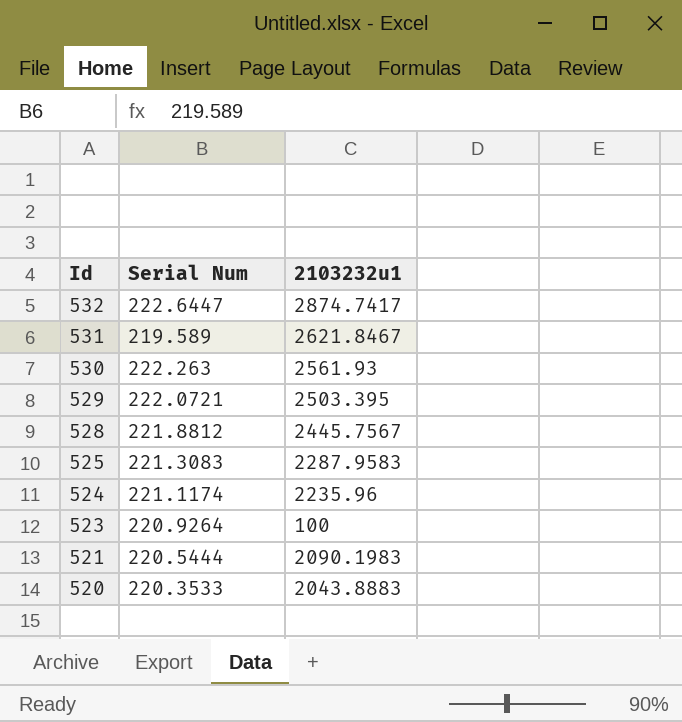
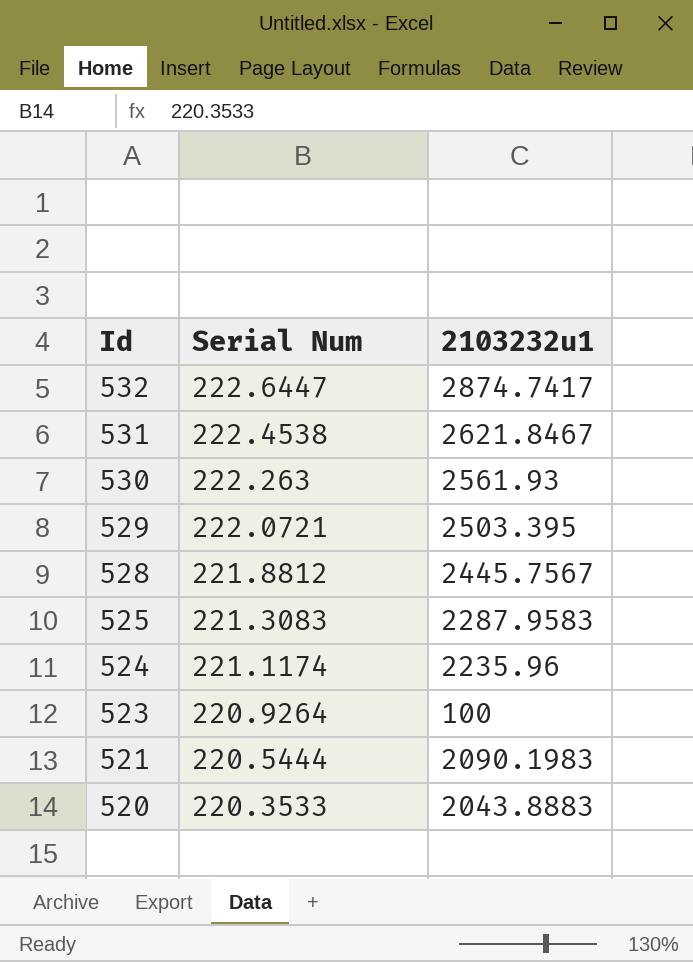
531 | Serial Num: 219.589 -> 222.4538

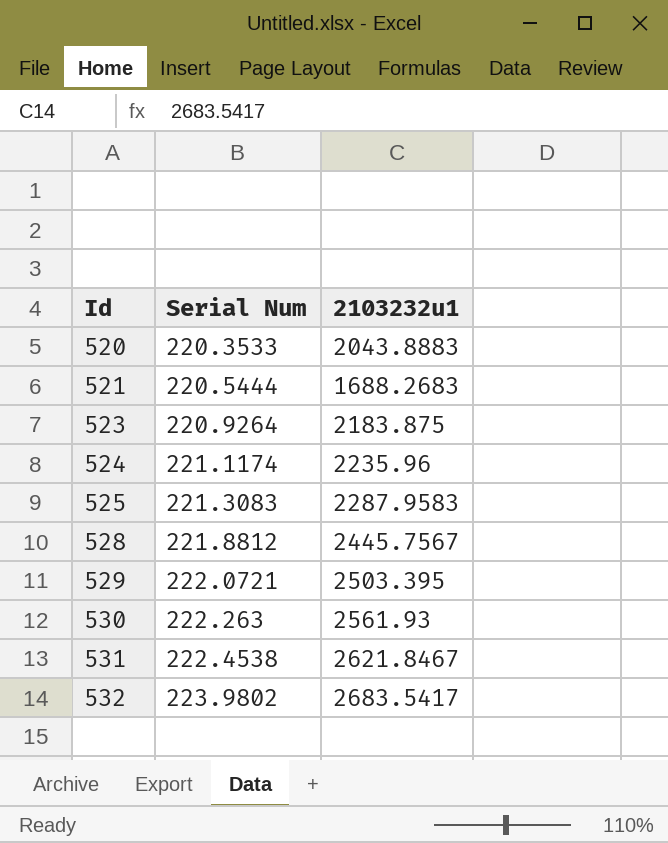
row order: Id descending -> Id ascending
521 | 2103232u1: 2090.1983 -> 1688.2683
523 | 2103232u1: 100 -> 2183.875
532 | Serial Num: 222.6447 -> 223.9802
532 | 2103232u1: 2874.7417 -> 2683.5417

